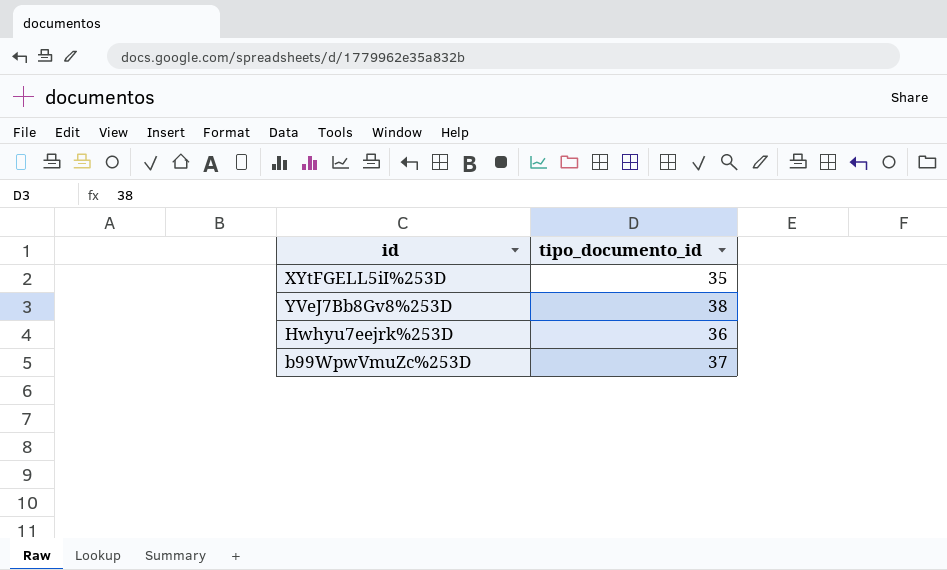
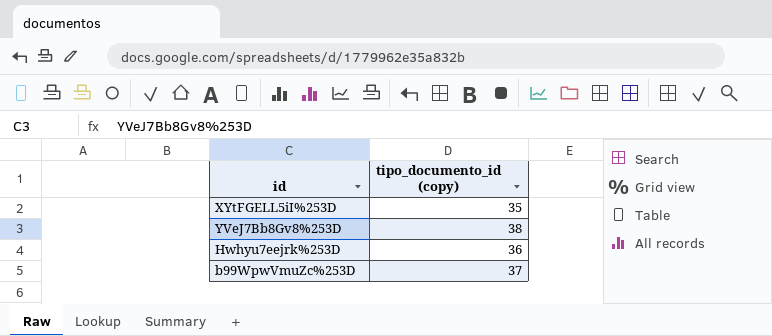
column name: tipo_documento_id -> tipo_documento_id (copy)

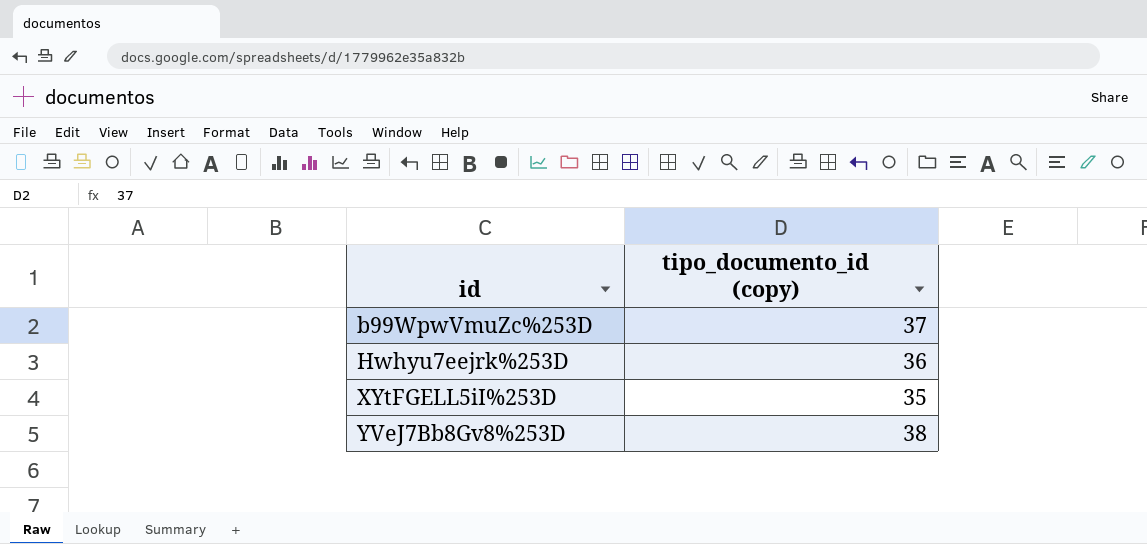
row order: none -> id ascending

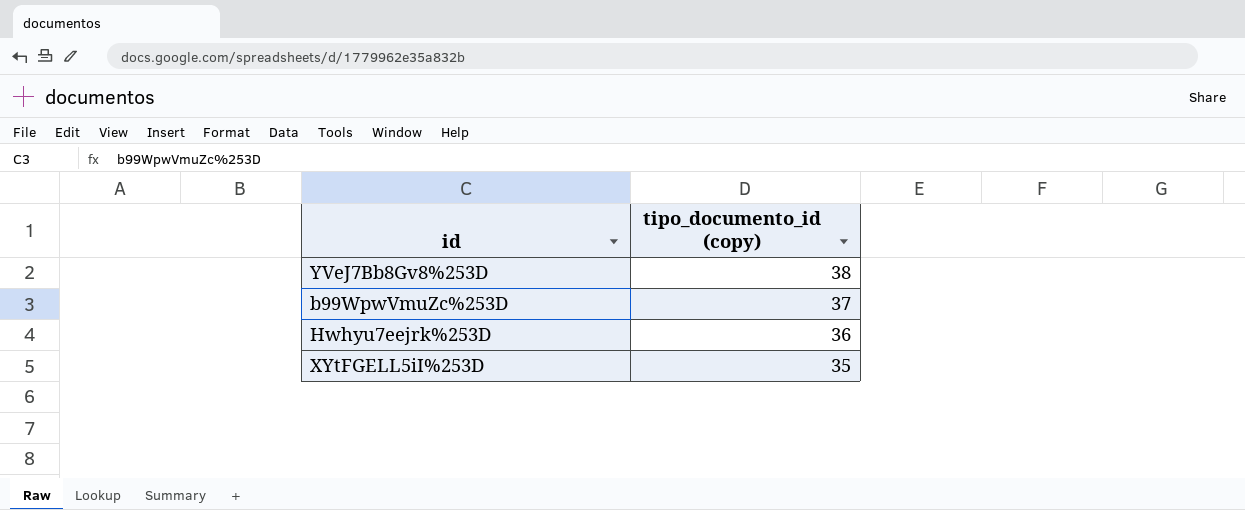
row order: id ascending -> tipo_documento_id (copy) descending

